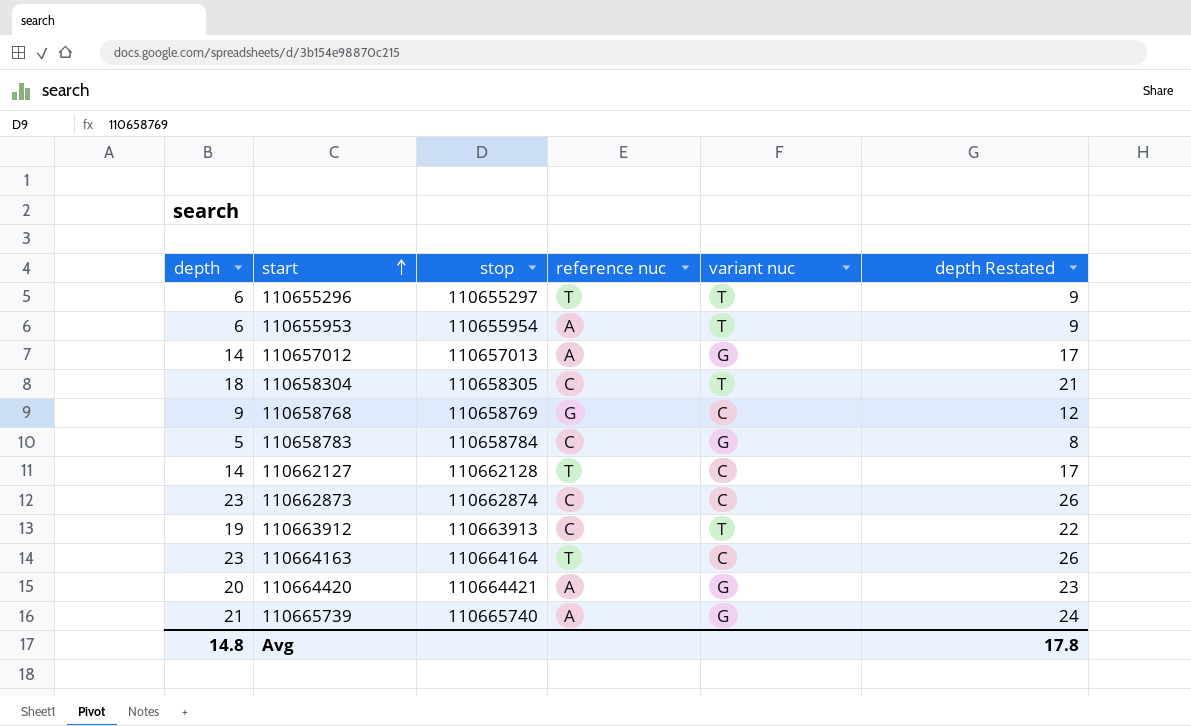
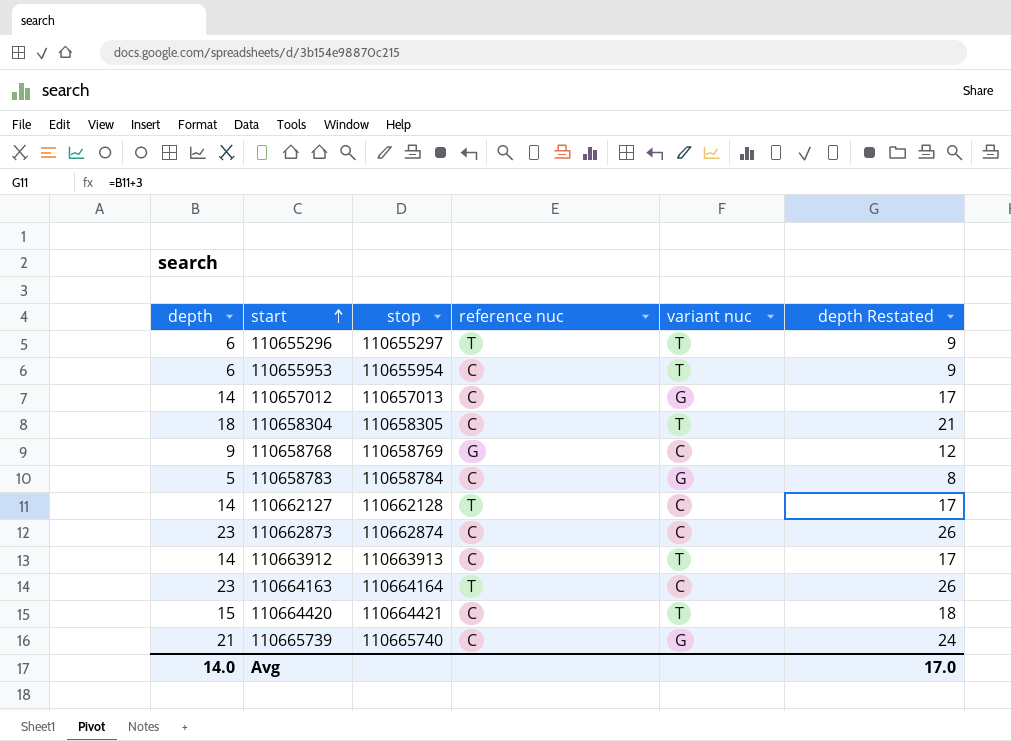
110655953 | reference nuc: A -> C
110657012 | reference nuc: A -> C
110663912 | depth: 19 -> 14
110663912 | depth Restated: 22 -> 17
110664420 | depth: 20 -> 15
110664420 | reference nuc: A -> C
110664420 | variant nuc: G -> T
110664420 | depth Restated: 23 -> 18
110665739 | reference nuc: A -> C
Avg | depth: 14.8 -> 14.0
Avg | depth Restated: 17.8 -> 17.0

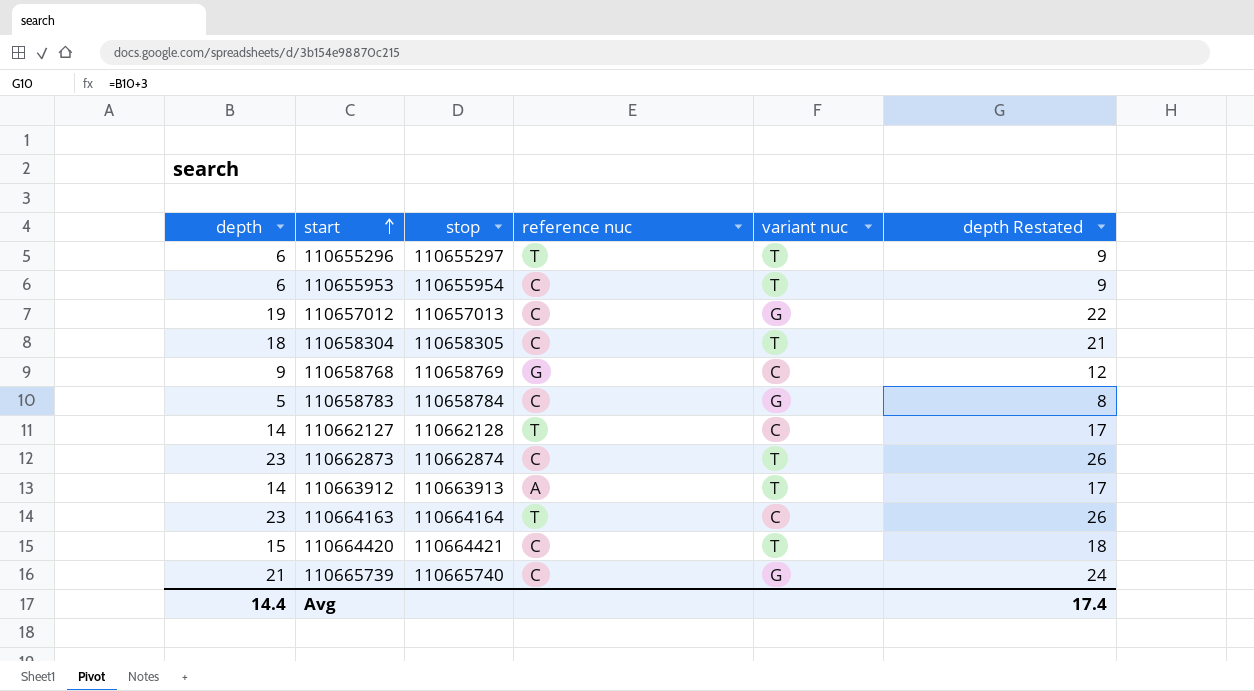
110657012 | depth: 14 -> 19
110657012 | depth Restated: 17 -> 22
110662873 | variant nuc: C -> T
110663912 | reference nuc: C -> A
Avg | depth: 14.0 -> 14.4
Avg | depth Restated: 17.0 -> 17.4

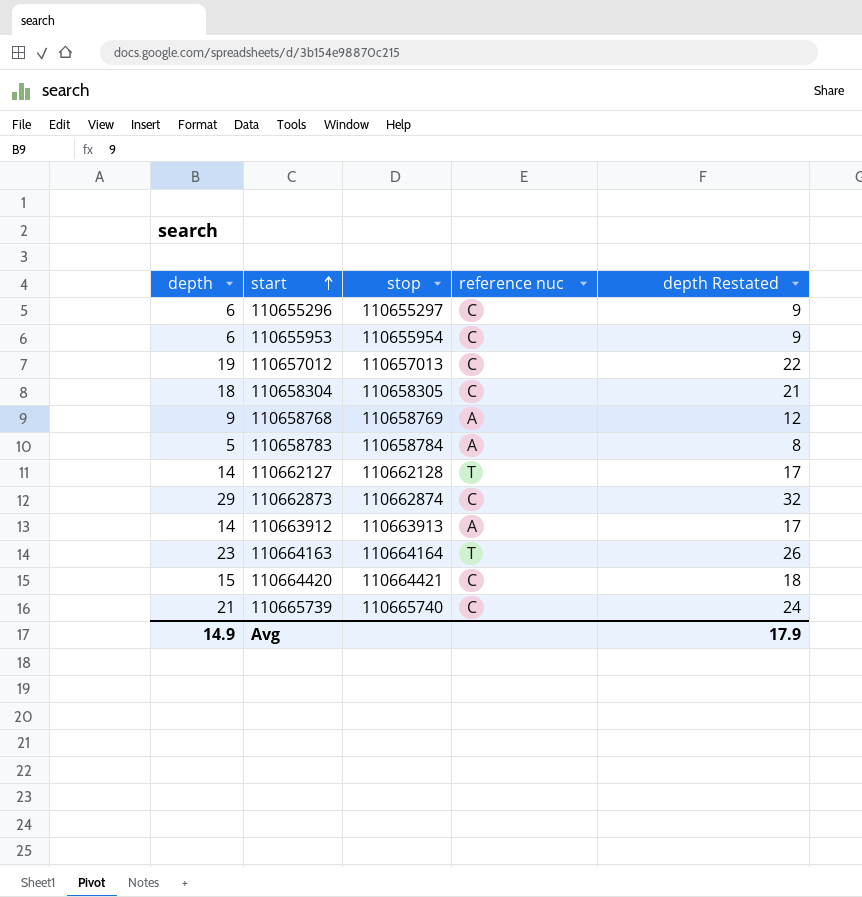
column variant nuc | position: 5 -> none
110655296 | reference nuc: T -> C
110658768 | reference nuc: G -> A
110658783 | reference nuc: C -> A
110662873 | depth: 23 -> 29
110662873 | depth Restated: 26 -> 32
Avg | depth: 14.4 -> 14.9
Avg | depth Restated: 17.4 -> 17.9

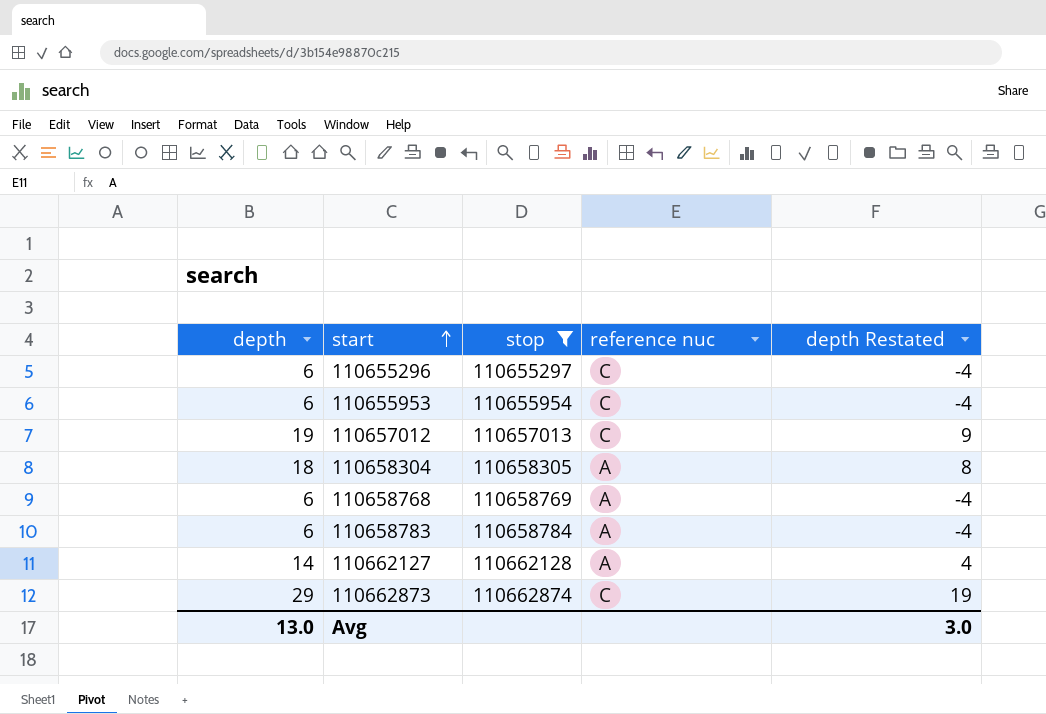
filter: none -> stop <= 110662874
column depth Restated | formula: [depth] + 3 -> [depth] - 10
110658304 | reference nuc: C -> A
110658768 | depth: 9 -> 6
110658783 | depth: 5 -> 6
110662127 | reference nuc: T -> A
Avg | depth: 14.9 -> 13.0
Avg | depth Restated: 17.9 -> 3.0

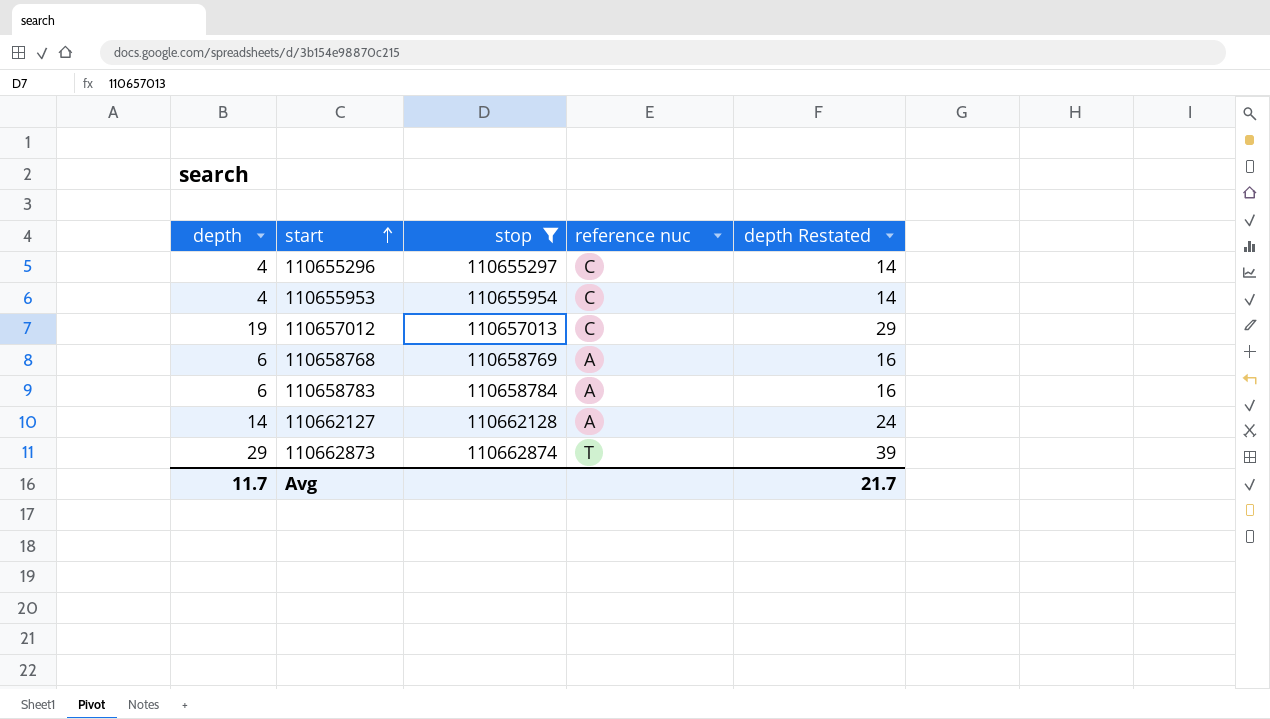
column depth Restated | formula: [depth] - 10 -> [depth] + 10
row 110658304: 18 | 110658305 | A | 8 -> none
110655296 | depth: 6 -> 4
110655953 | depth: 6 -> 4
110662873 | reference nuc: C -> T
Avg | depth: 13.0 -> 11.7
Avg | depth Restated: 3.0 -> 21.7

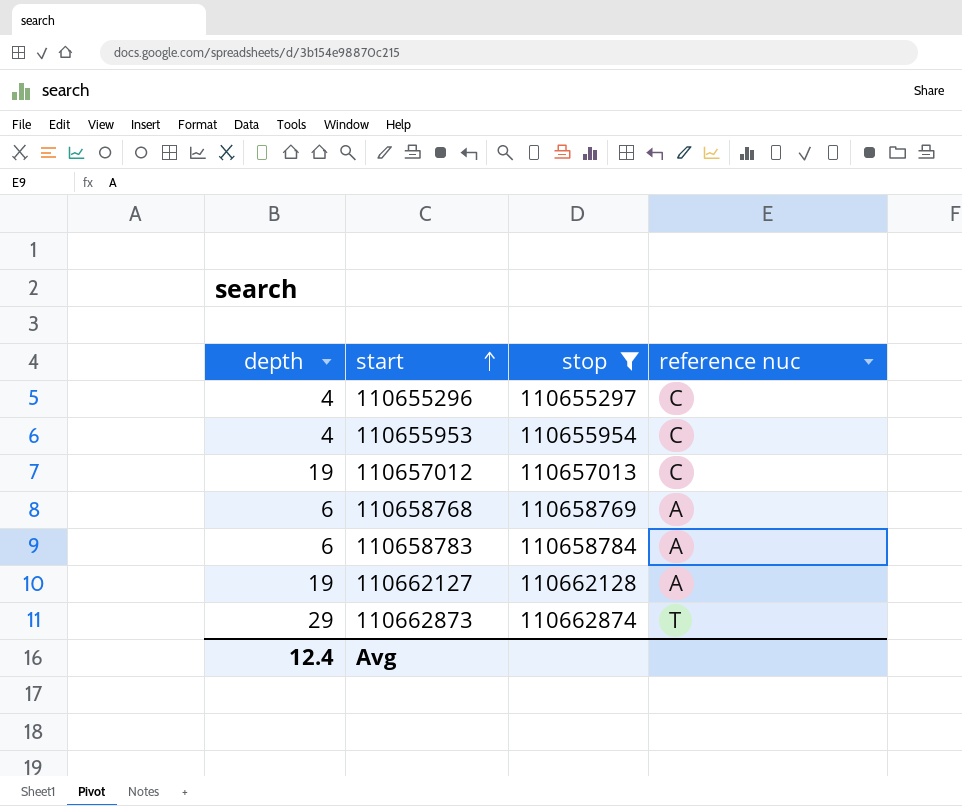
column depth Restated | formula: [depth] + 10 -> none
110662127 | depth: 14 -> 19
Avg | depth: 11.7 -> 12.4

